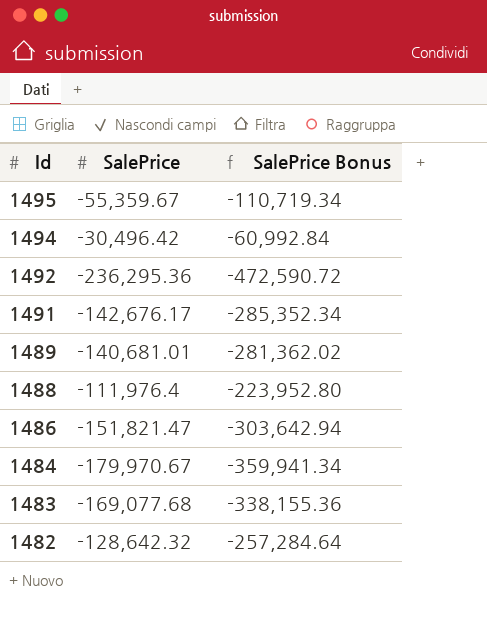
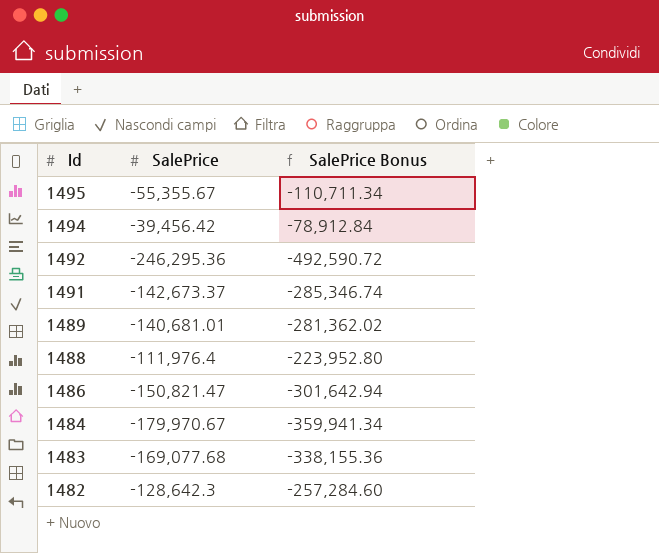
1495 | SalePrice: -55,359.67 -> -55,355.67
1495 | SalePrice Bonus: -110,719.34 -> -110,711.34
1494 | SalePrice: -30,496.42 -> -39,456.42
1494 | SalePrice Bonus: -60,992.84 -> -78,912.84
1492 | SalePrice: -236,295.36 -> -246,295.36
1492 | SalePrice Bonus: -472,590.72 -> -492,590.72
1491 | SalePrice: -142,676.17 -> -142,673.37
1491 | SalePrice Bonus: -285,352.34 -> -285,346.74
1486 | SalePrice: -151,821.47 -> -150,821.47
1486 | SalePrice Bonus: -303,642.94 -> -301,642.94
1482 | SalePrice: -128,642.32 -> -128,642.3
1482 | SalePrice Bonus: -257,284.64 -> -257,284.60

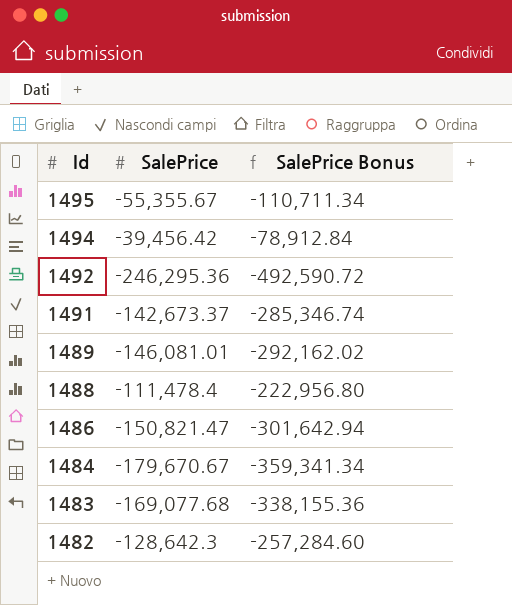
1489 | SalePrice: -140,681.01 -> -146,081.01
1489 | SalePrice Bonus: -281,362.02 -> -292,162.02
1488 | SalePrice: -111,976.4 -> -111,478.4
1488 | SalePrice Bonus: -223,952.80 -> -222,956.80
1484 | SalePrice: -179,970.67 -> -179,670.67
1484 | SalePrice Bonus: -359,941.34 -> -359,341.34

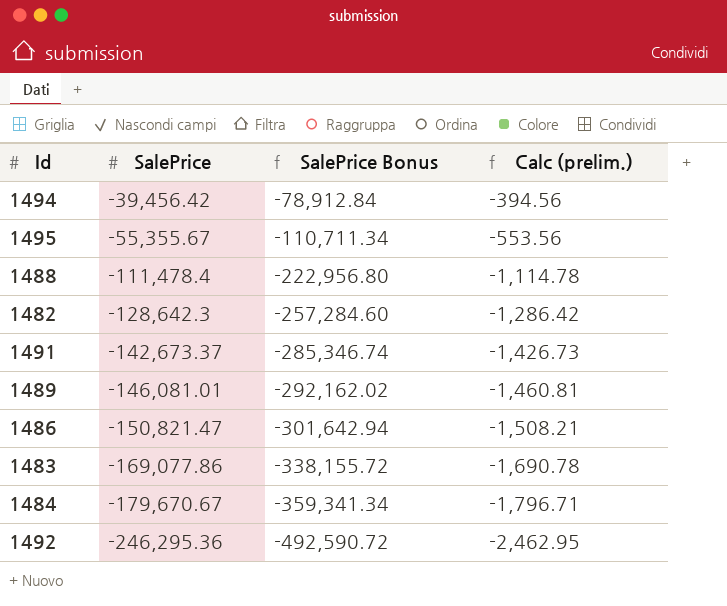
row order: Id descending -> SalePrice descending
column Calc (prelim.) | formula: none -> [SalePrice] * 0.01
1483 | SalePrice: -169,077.68 -> -169,077.86
1483 | SalePrice Bonus: -338,155.36 -> -338,155.72

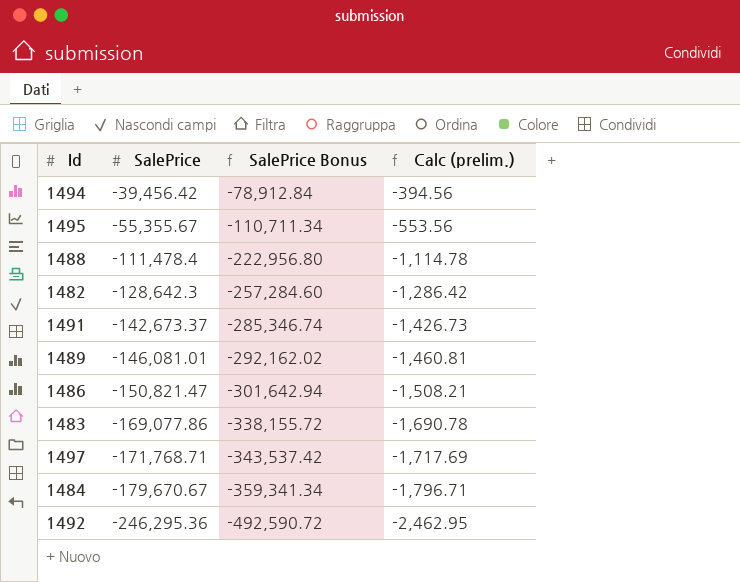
row 1497: none -> -171,768.71 | -343,537.42 | -1,717.69

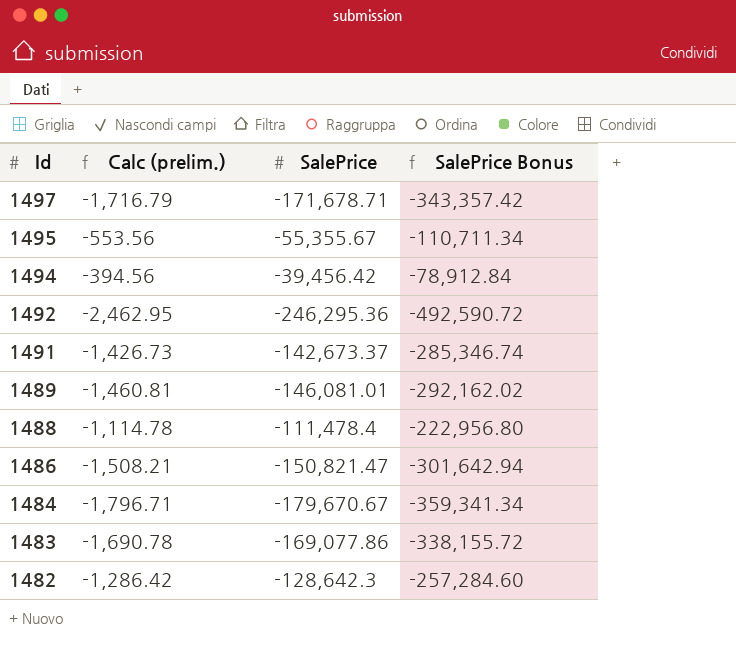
row order: SalePrice descending -> Id descending
column Calc (prelim.) | position: 4 -> 2
1497 | Calc (prelim.): -1,717.69 -> -1,716.79
1497 | SalePrice: -171,768.71 -> -171,678.71
1497 | SalePrice Bonus: -343,537.42 -> -343,357.42

